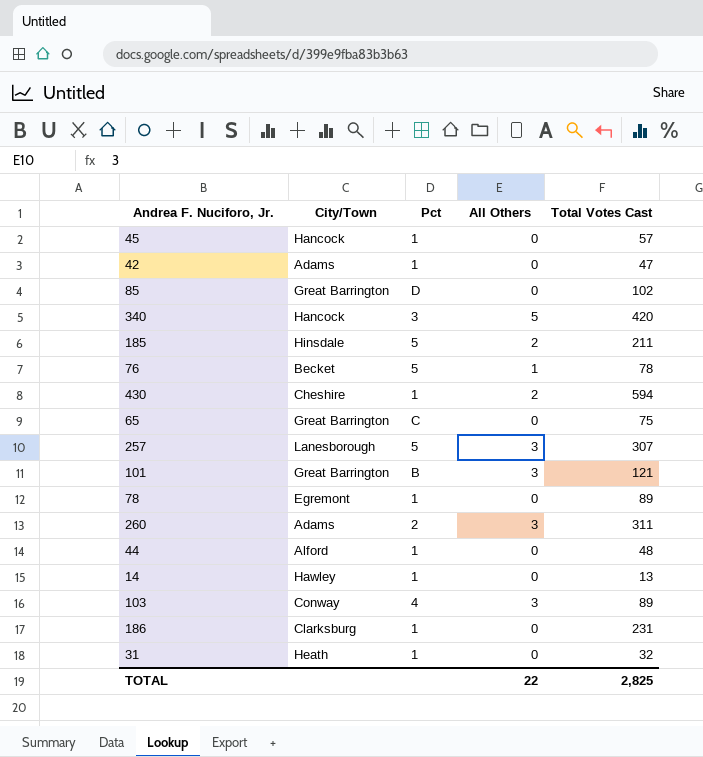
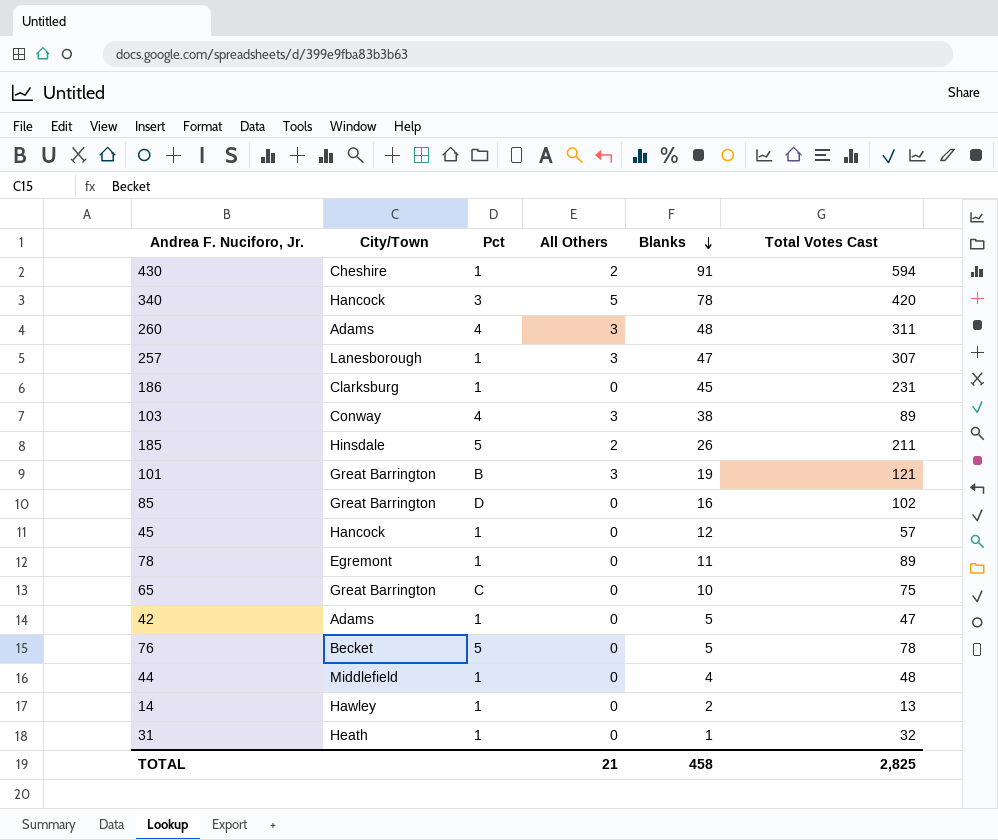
row order: none -> Blanks descending
column Blanks | position: none -> 5
260 | Pct: 2 -> 4
257 | Pct: 5 -> 1
76 | All Others: 1 -> 0
44 | City/Town: Alford -> Middlefield
TOTAL | All Others: 22 -> 21

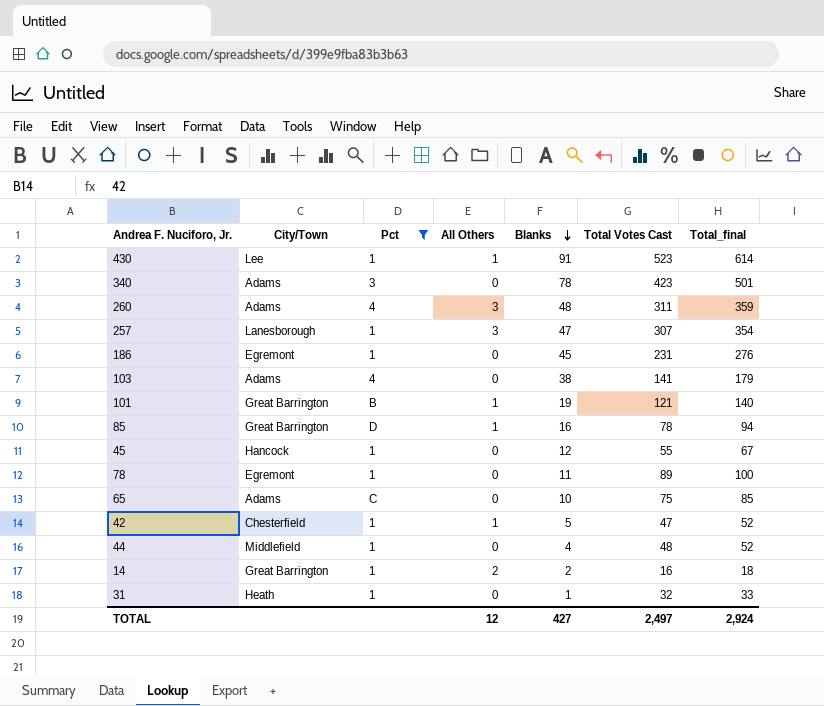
filter: none -> Pct != 5
column Total_final | formula: none -> [Blanks] + [Total Votes Cast]
430 | City/Town: Cheshire -> Lee
430 | All Others: 2 -> 1
430 | Total Votes Cast: 594 -> 523
340 | City/Town: Hancock -> Adams
340 | All Others: 5 -> 0
340 | Total Votes Cast: 420 -> 423
186 | City/Town: Clarksburg -> Egremont
103 | City/Town: Conway -> Adams
103 | All Others: 3 -> 0
103 | Total Votes Cast: 89 -> 141
101 | All Others: 3 -> 1
85 | All Others: 0 -> 1
85 | Total Votes Cast: 102 -> 78
45 | Total Votes Cast: 57 -> 55
65 | City/Town: Great Barrington -> Adams
42 | City/Town: Adams -> Chesterfield
42 | All Others: 0 -> 1
14 | City/Town: Hawley -> Great Barrington
14 | All Others: 0 -> 2
14 | Total Votes Cast: 13 -> 16
TOTAL | All Others: 21 -> 12
TOTAL | Blanks: 458 -> 427
TOTAL | Total Votes Cast: 2,825 -> 2,497

